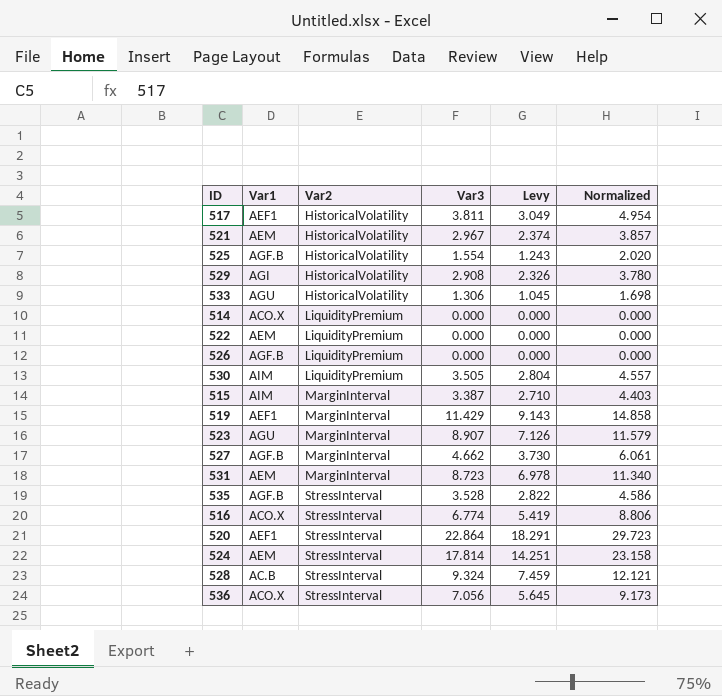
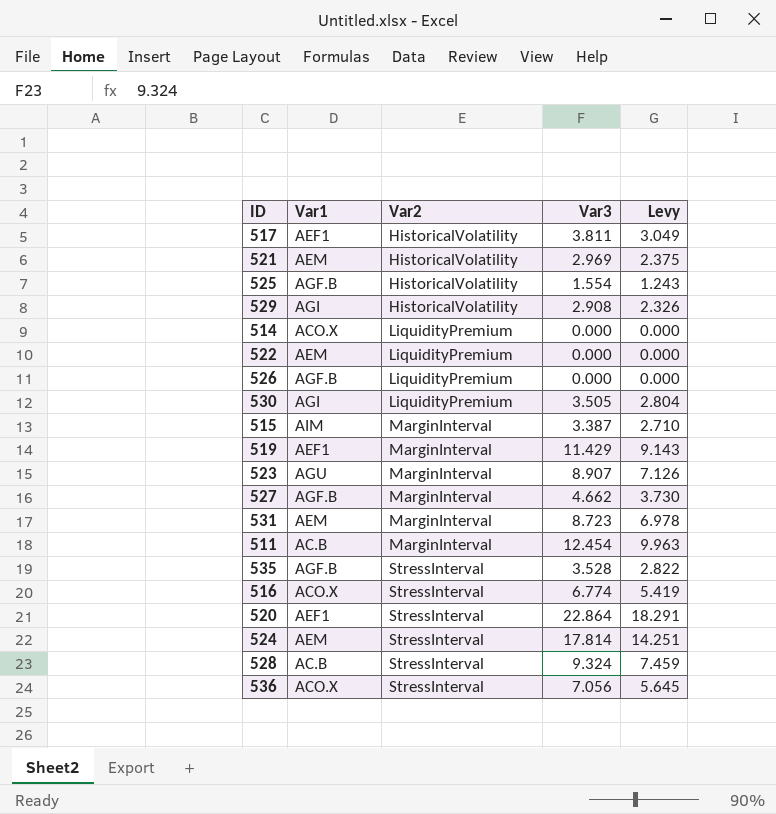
column Normalized | formula: [Var3] * 1.3 -> none
row 533: AGU | HistoricalVolatility | 1.306 | 1.045 | 1.698 -> none
521 | Var3: 2.967 -> 2.969
521 | Levy: 2.374 -> 2.375
530 | Var1: AIM -> AGI
row 511: none -> AC.B | MarginInterval | 12.454 | 9.963

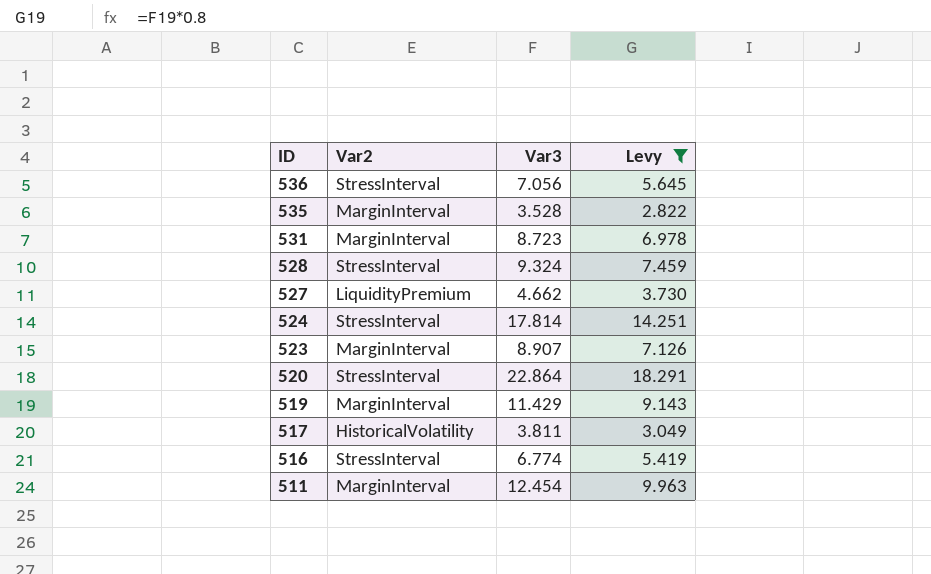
filter: none -> Levy >= 2.822
row order: Var2 ascending -> ID descending
column Var1 | position: 2 -> none
535 | Var2: StressInterval -> MarginInterval
527 | Var2: MarginInterval -> LiquidityPremium

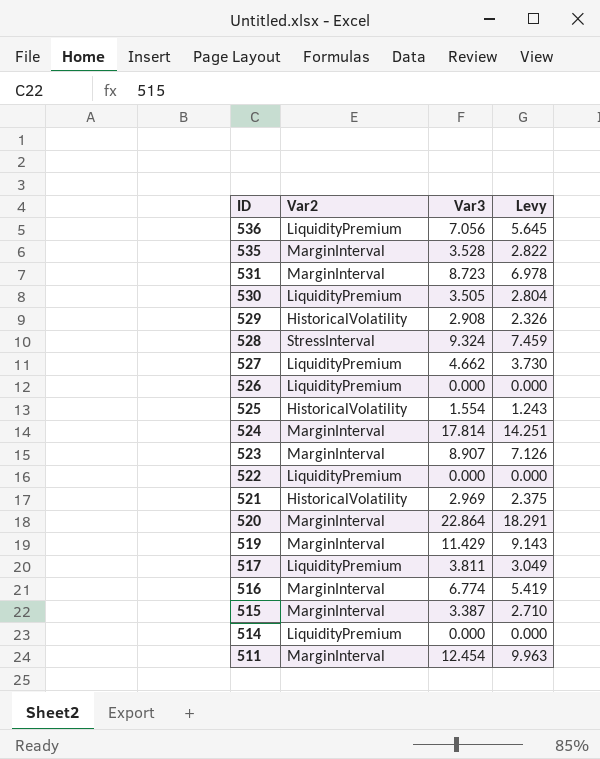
filter: Levy >= 2.822 -> none
536 | Var2: StressInterval -> LiquidityPremium
524 | Var2: StressInterval -> MarginInterval
520 | Var2: StressInterval -> MarginInterval
517 | Var2: HistoricalVolatility -> LiquidityPremium
516 | Var2: StressInterval -> MarginInterval

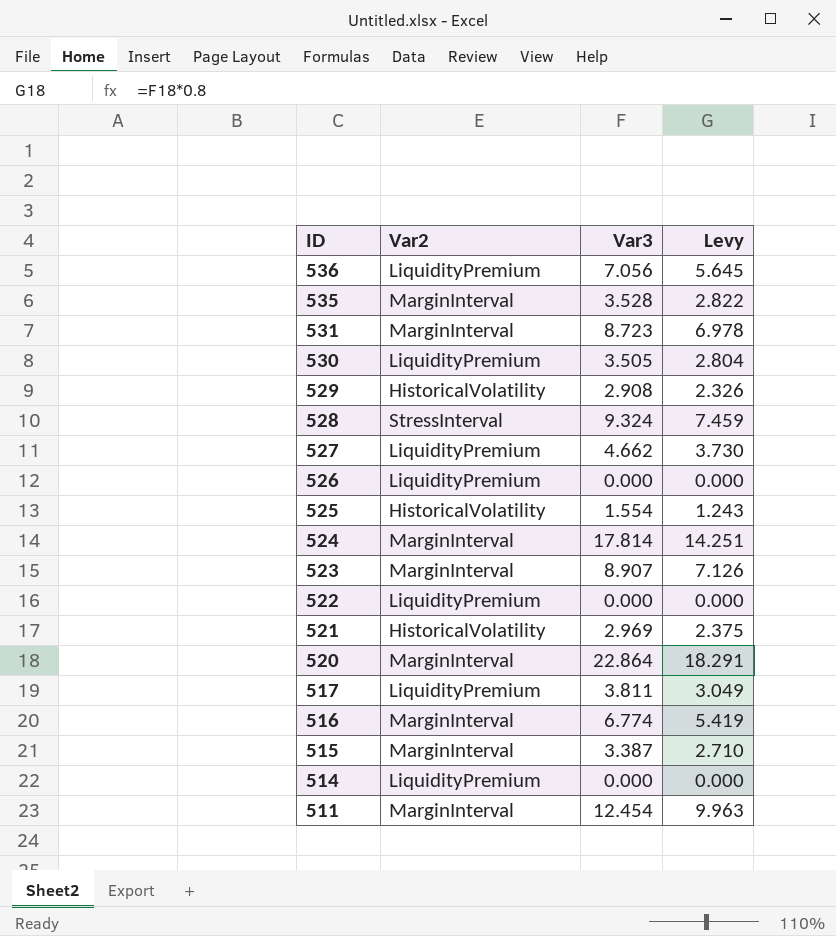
row 519: MarginInterval | 11.429 | 9.143 -> none

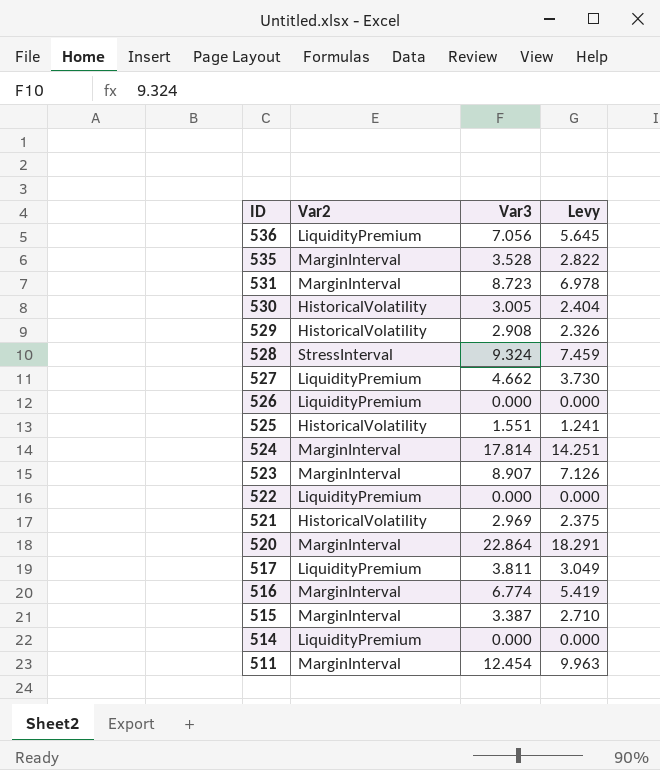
530 | Var2: LiquidityPremium -> HistoricalVolatility
530 | Var3: 3.505 -> 3.005
530 | Levy: 2.804 -> 2.404
525 | Var3: 1.554 -> 1.551
525 | Levy: 1.243 -> 1.241

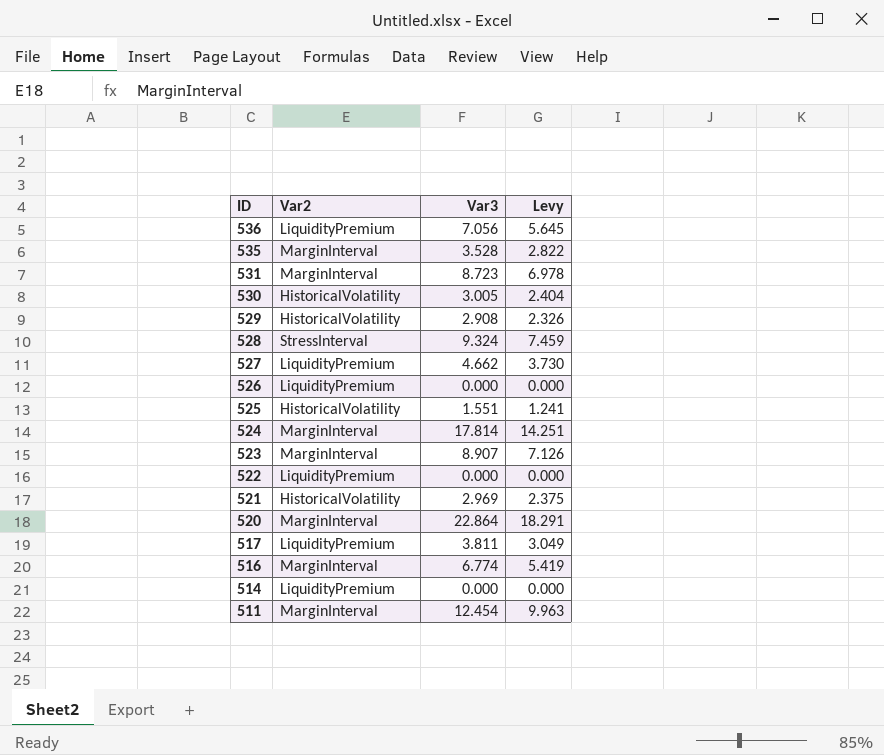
row 515: MarginInterval | 3.387 | 2.710 -> none

